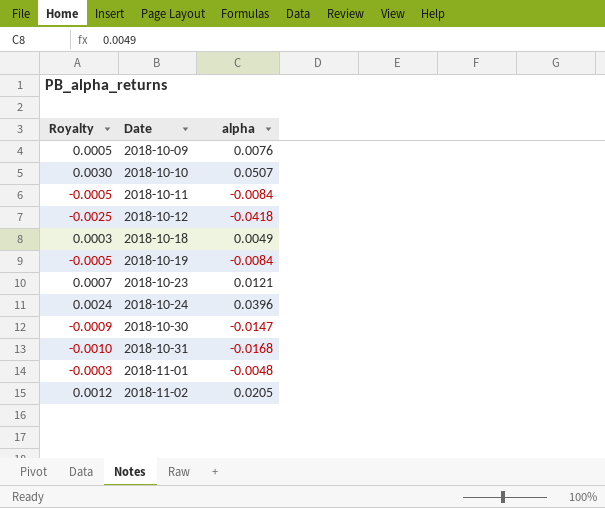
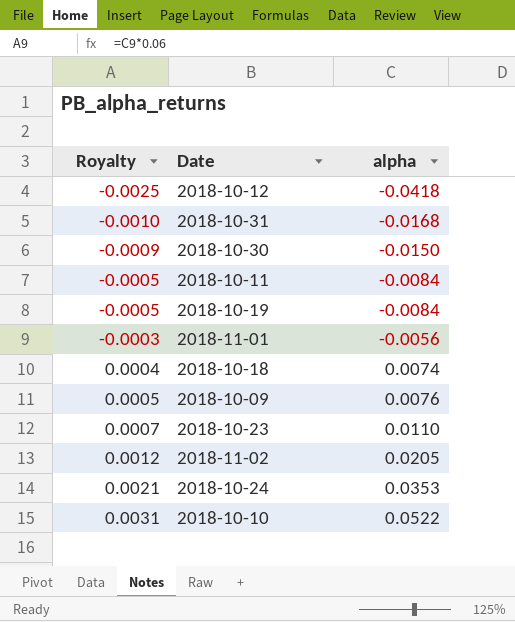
row order: Date ascending -> Royalty ascending
2018-10-30 | alpha: -0.0147 -> -0.0150
2018-11-01 | alpha: -0.0048 -> -0.0056
2018-10-18 | Royalty: 0.0003 -> 0.0004
2018-10-18 | alpha: 0.0049 -> 0.0074
2018-10-23 | alpha: 0.0121 -> 0.0110
2018-10-24 | Royalty: 0.0024 -> 0.0021
2018-10-24 | alpha: 0.0396 -> 0.0353
2018-10-10 | Royalty: 0.0030 -> 0.0031
2018-10-10 | alpha: 0.0507 -> 0.0522

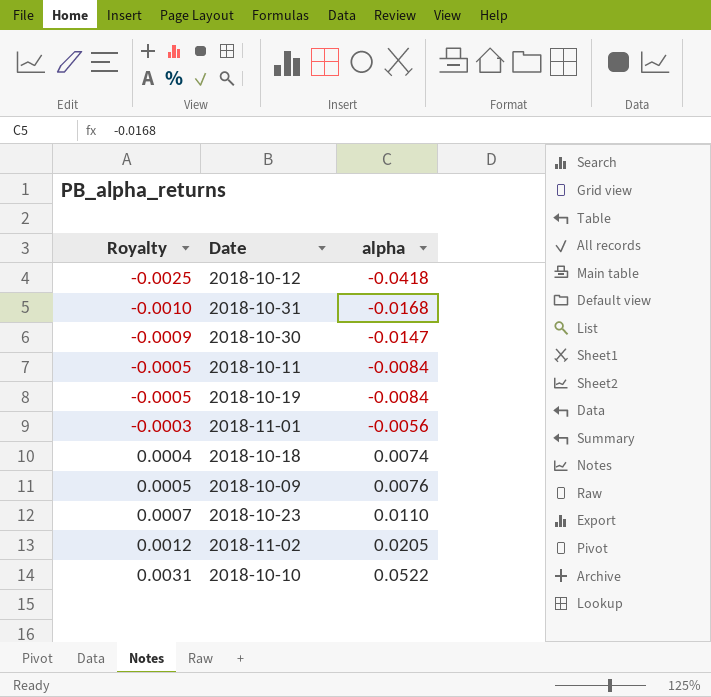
row 2018-10-24: 0.0021 | 0.0353 -> none
2018-10-30 | alpha: -0.0150 -> -0.0147

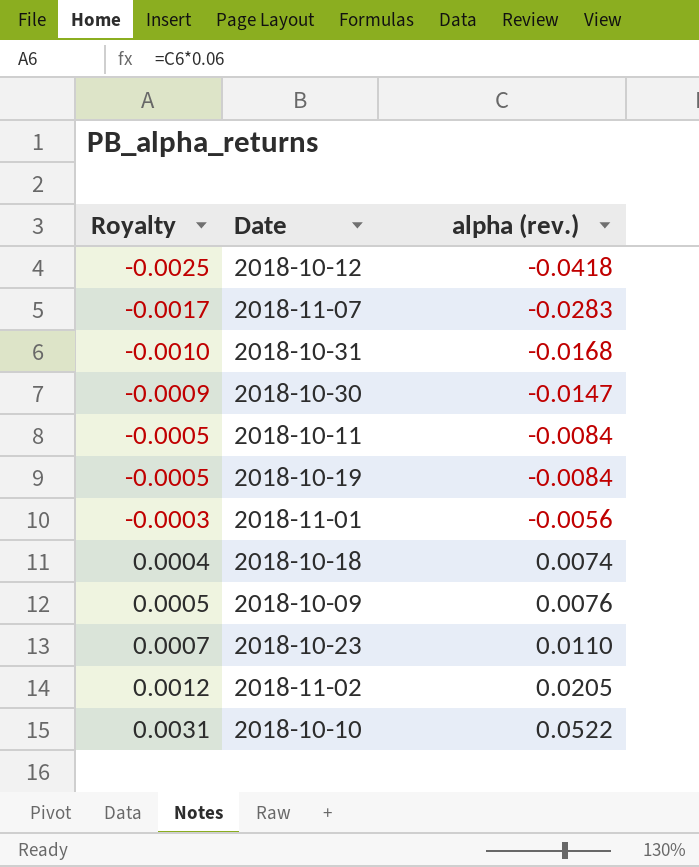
column name: alpha -> alpha (rev.)
row 2018-11-07: none -> -0.0017 | -0.0283

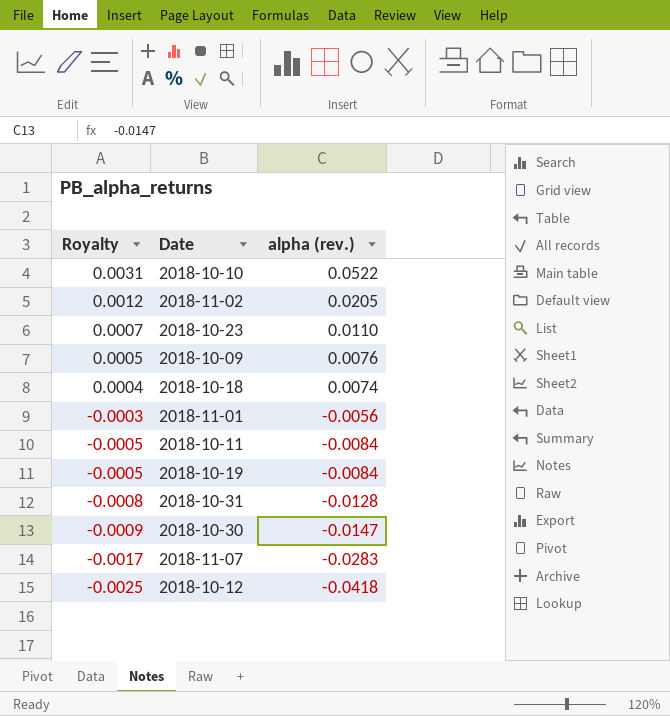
row order: Royalty ascending -> Royalty descending
2018-10-31 | Royalty: -0.0010 -> -0.0008
2018-10-31 | alpha (rev.): -0.0168 -> -0.0128

